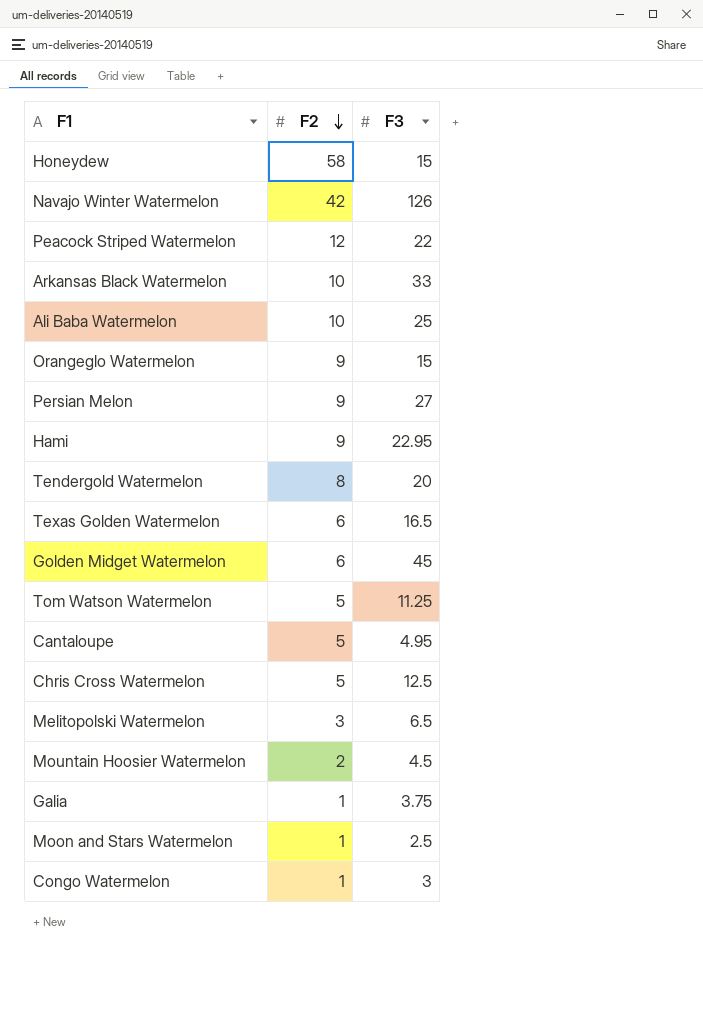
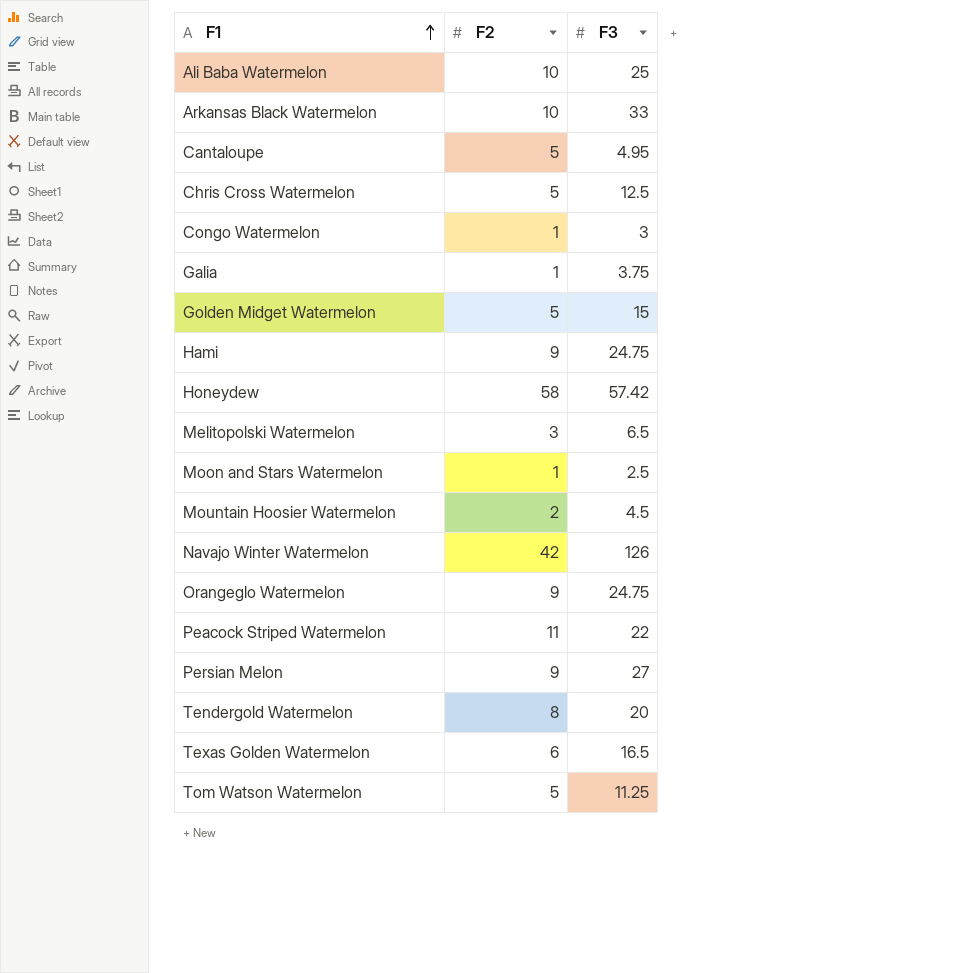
row order: F2 descending -> F1 ascending
Golden Midget Watermelon | F2: 6 -> 5
Golden Midget Watermelon | F3: 45 -> 15
Hami | F3: 22.95 -> 24.75
Honeydew | F3: 15 -> 57.42
Orangeglo Watermelon | F3: 15 -> 24.75
Peacock Striped Watermelon | F2: 12 -> 11

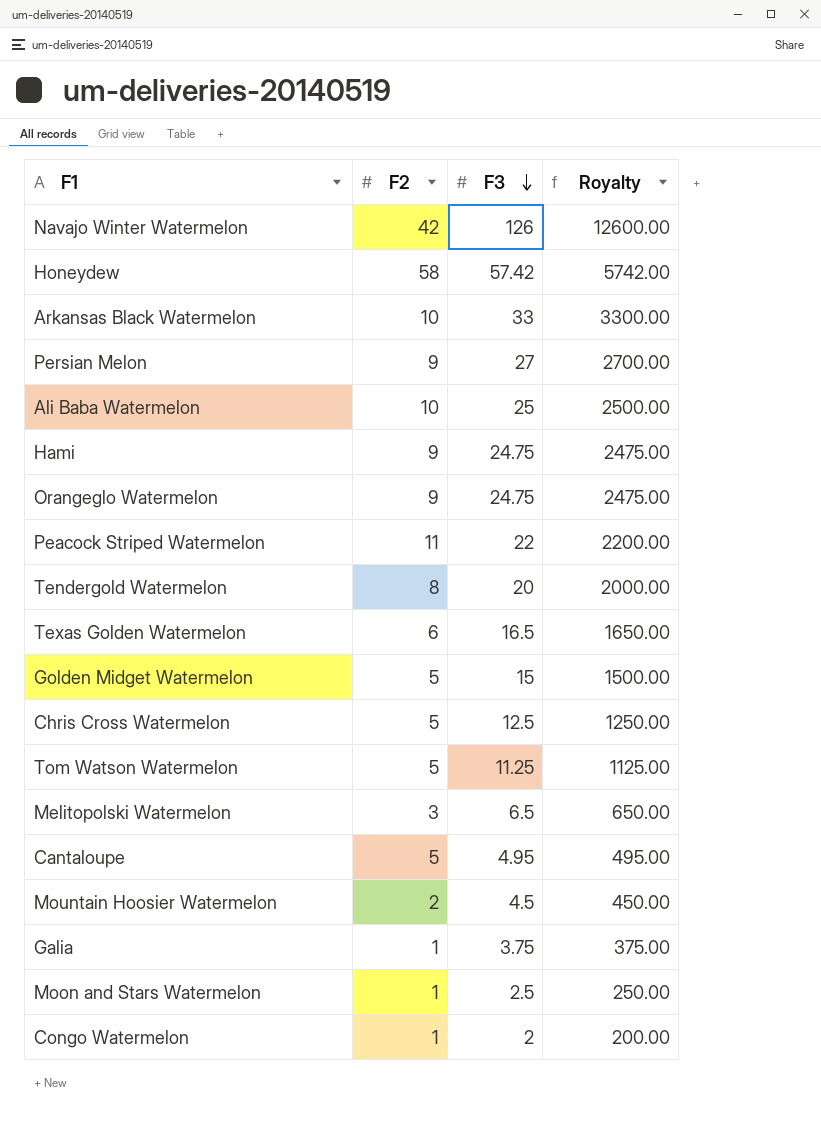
row order: F1 ascending -> F3 descending
column Royalty | formula: none -> [F3] * 100
Congo Watermelon | F3: 3 -> 2

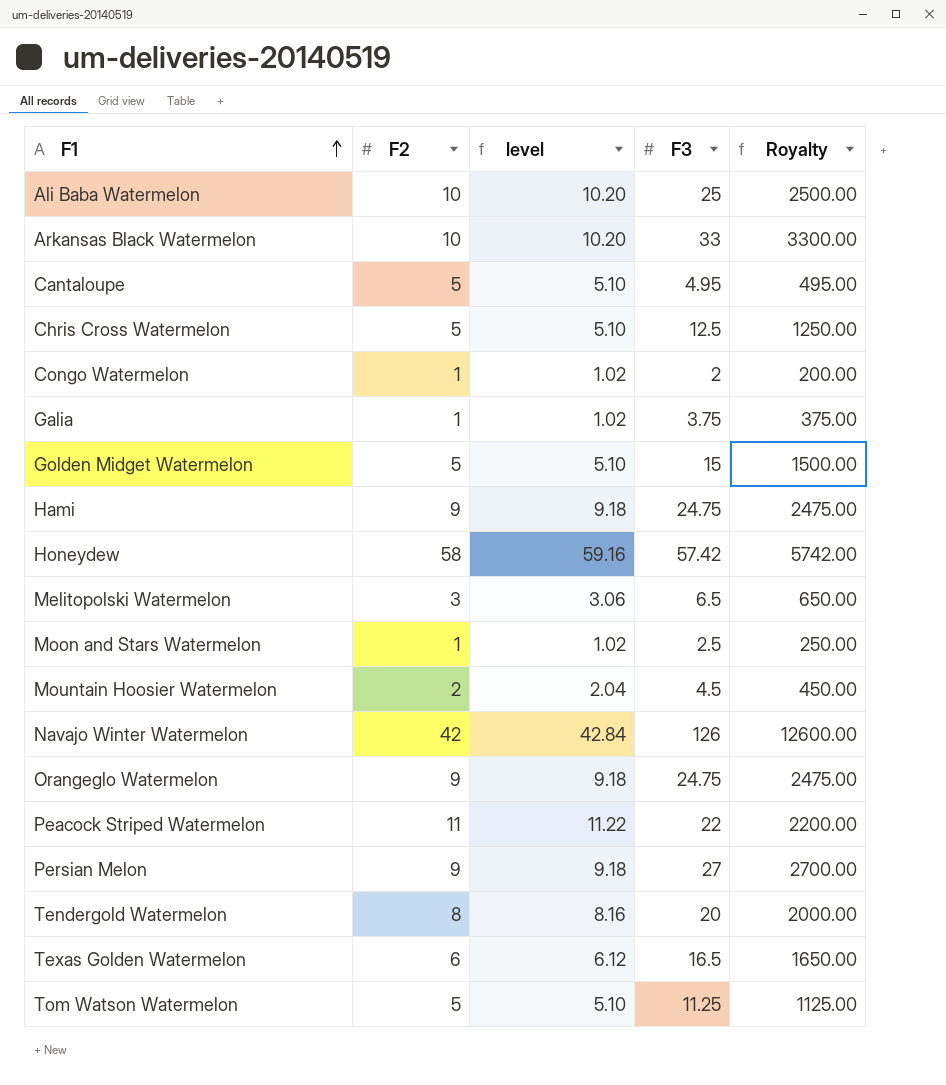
row order: F3 descending -> F1 ascending
column level | formula: none -> [F2] * 1.02

